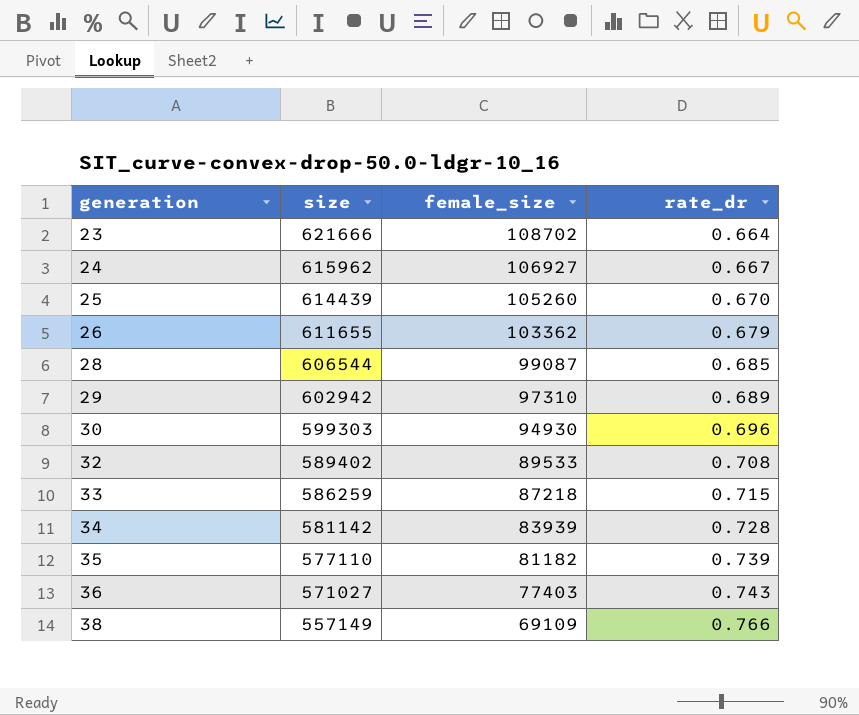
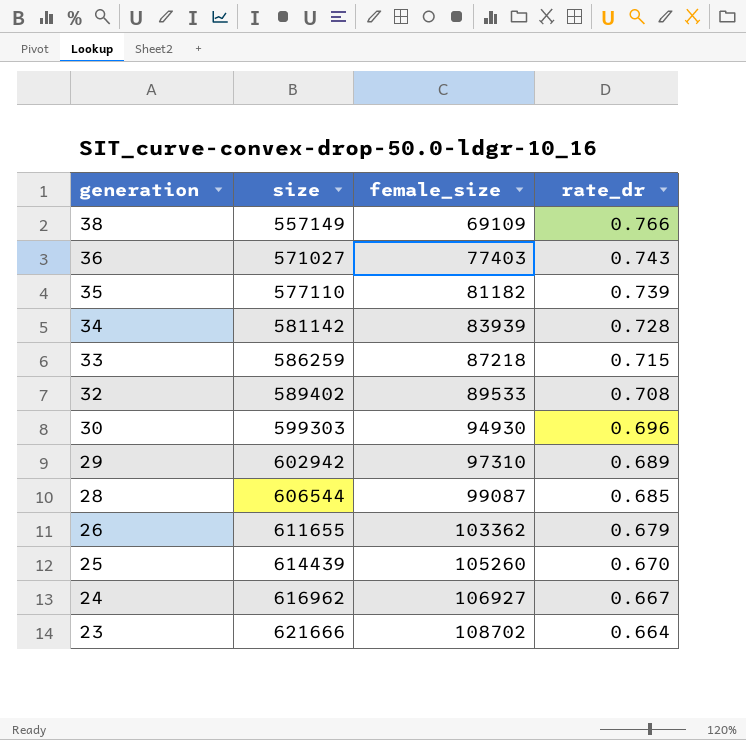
row order: generation ascending -> generation descending
24 | size: 615962 -> 616962

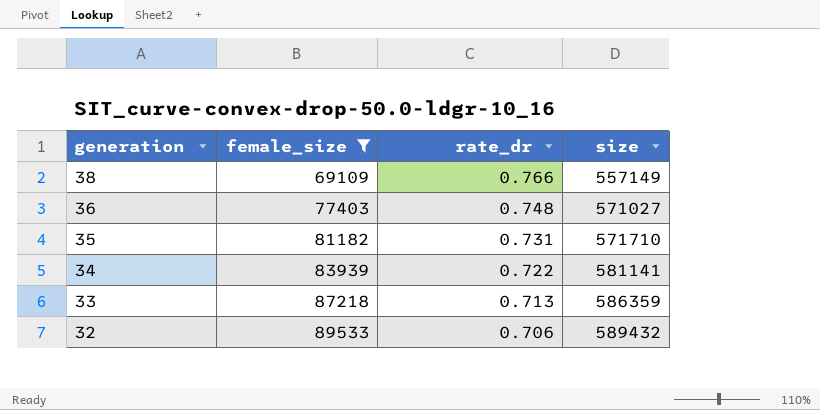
filter: none -> female_size <= 89533
column size | position: 2 -> 4
36 | rate_dr: 0.743 -> 0.748
35 | rate_dr: 0.739 -> 0.731
35 | size: 577110 -> 571710
34 | rate_dr: 0.728 -> 0.722
34 | size: 581142 -> 581141
33 | rate_dr: 0.715 -> 0.713
33 | size: 586259 -> 586359
32 | rate_dr: 0.708 -> 0.706
32 | size: 589402 -> 589432

